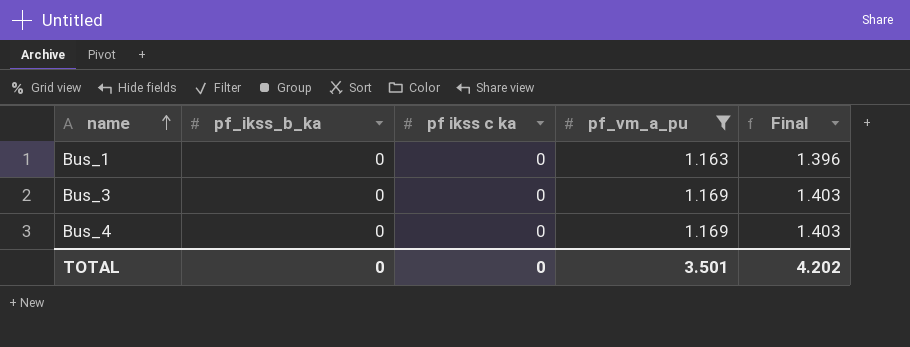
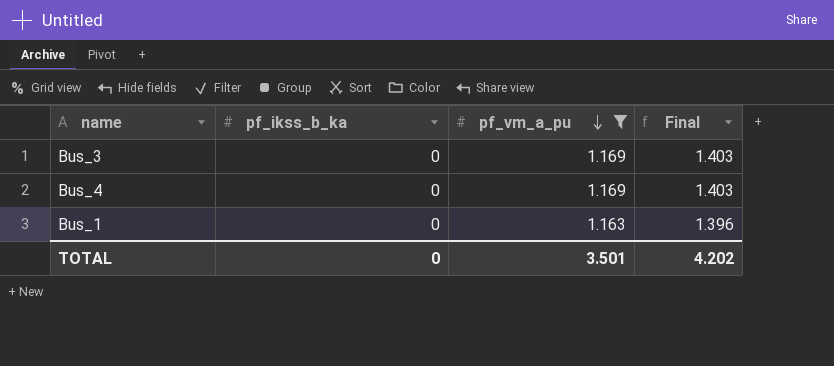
row order: name ascending -> pf_vm_a_pu descending
column pf ikss c ka | position: 3 -> none

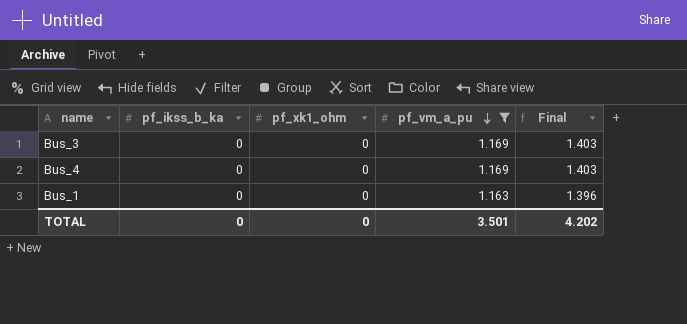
column pf_xk1_ohm | position: none -> 3

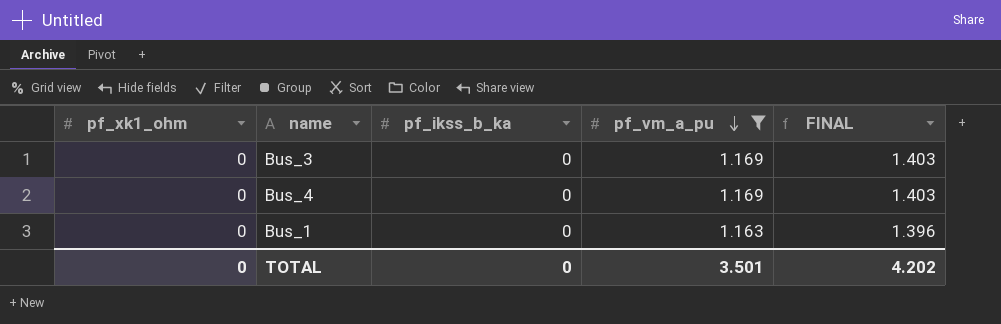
column pf_xk1_ohm | position: 3 -> 1
column name: Final -> FINAL

